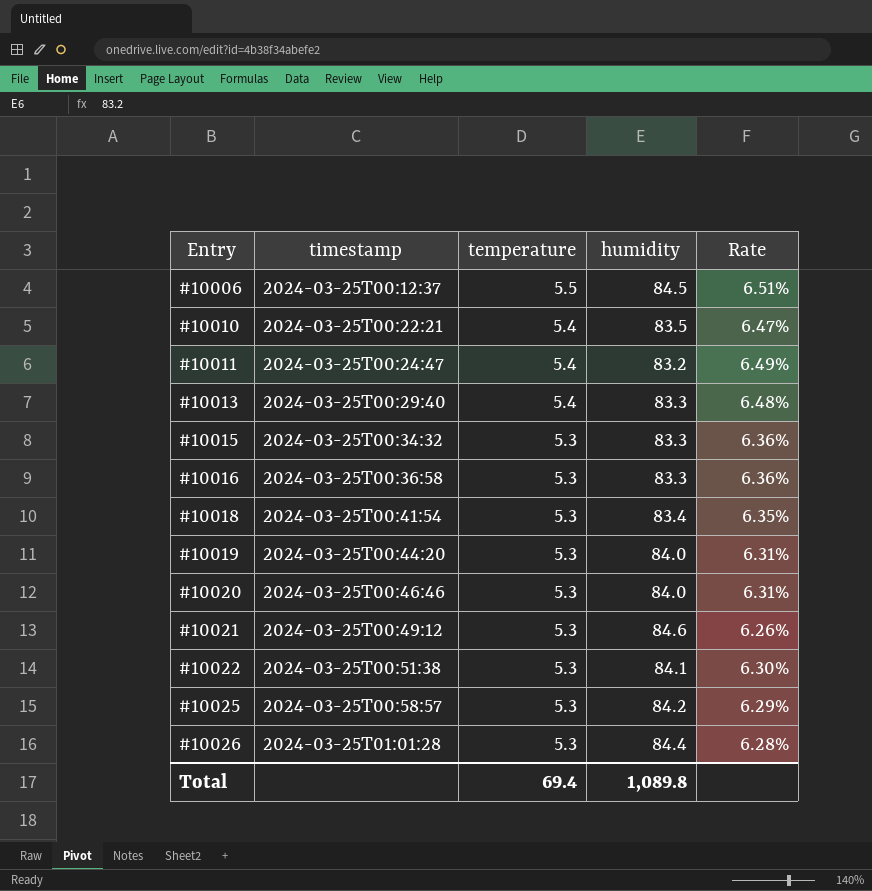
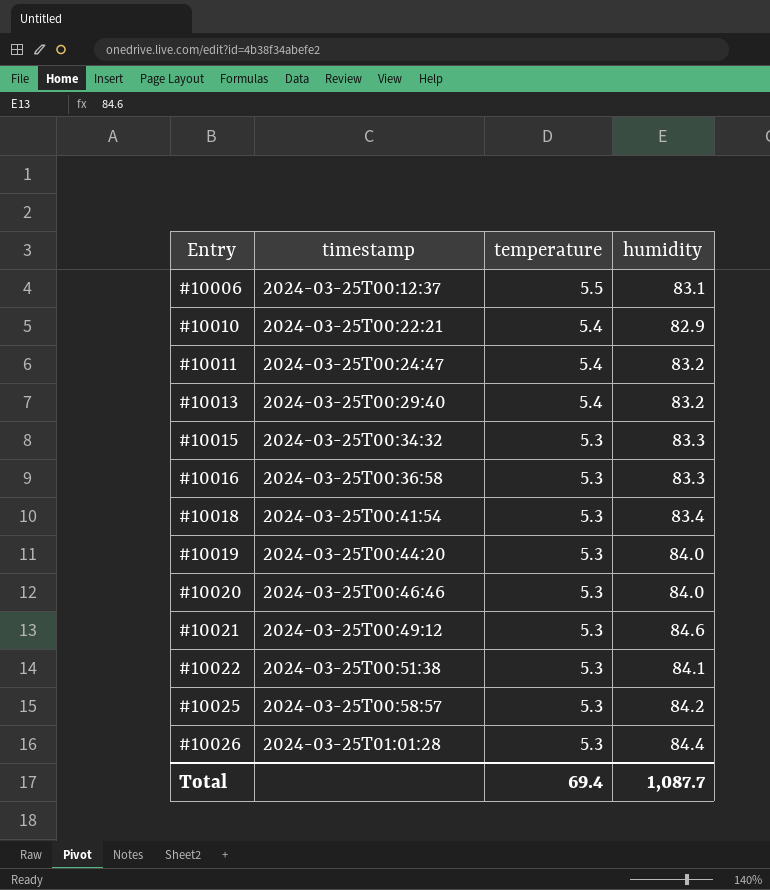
column Rate | formula: [temperature] / [humidity] -> none
#10006 | humidity: 84.5 -> 83.1
#10010 | humidity: 83.5 -> 82.9
#10013 | humidity: 83.3 -> 83.2
Total | humidity: 1,089.8 -> 1,087.7

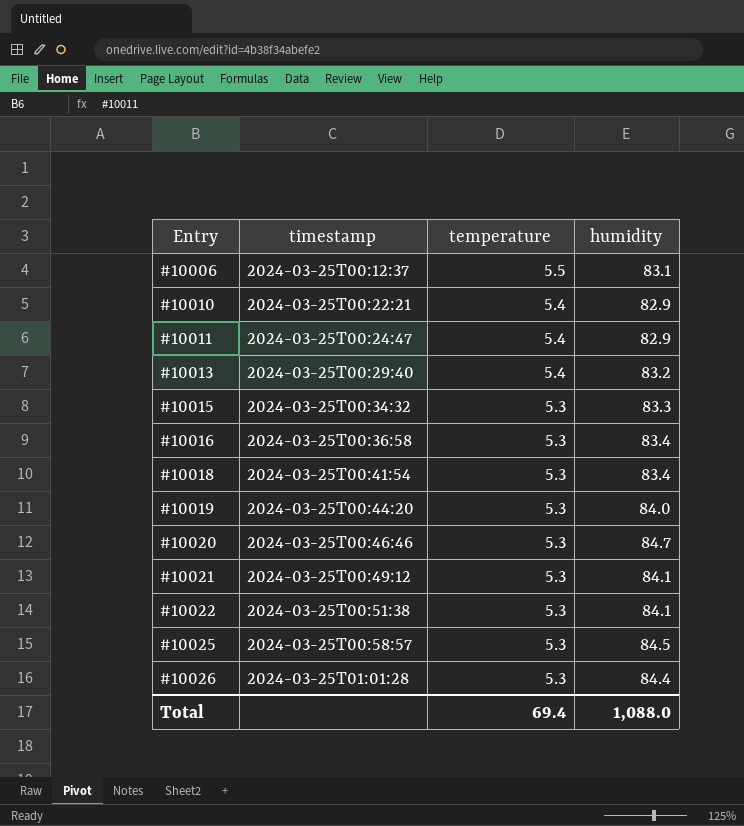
#10011 | humidity: 83.2 -> 82.9
#10016 | humidity: 83.3 -> 83.4
#10020 | humidity: 84.0 -> 84.7
#10021 | humidity: 84.6 -> 84.1
#10025 | humidity: 84.2 -> 84.5
Total | humidity: 1,087.7 -> 1,088.0

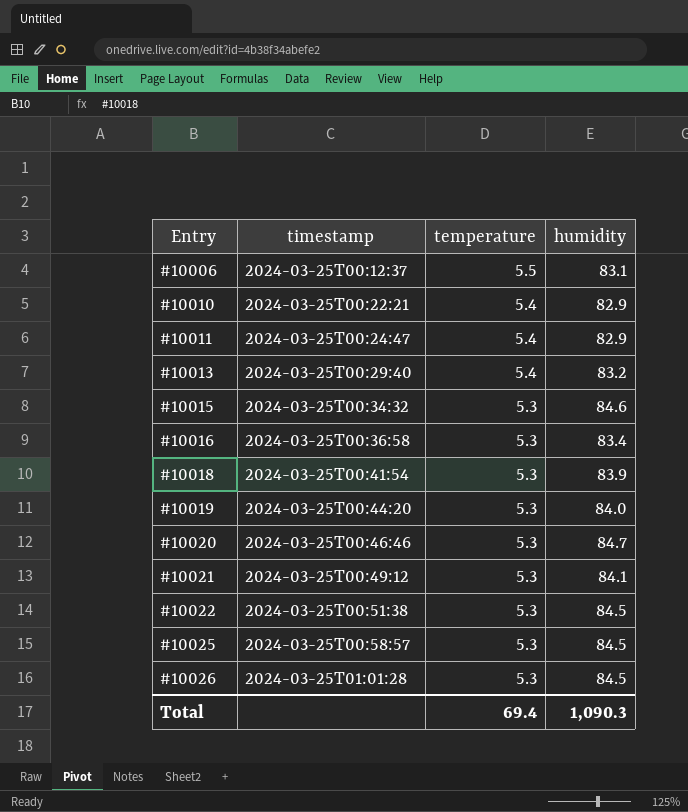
#10015 | humidity: 83.3 -> 84.6
#10018 | humidity: 83.4 -> 83.9
#10022 | humidity: 84.1 -> 84.5
#10026 | humidity: 84.4 -> 84.5
Total | humidity: 1,088.0 -> 1,090.3

